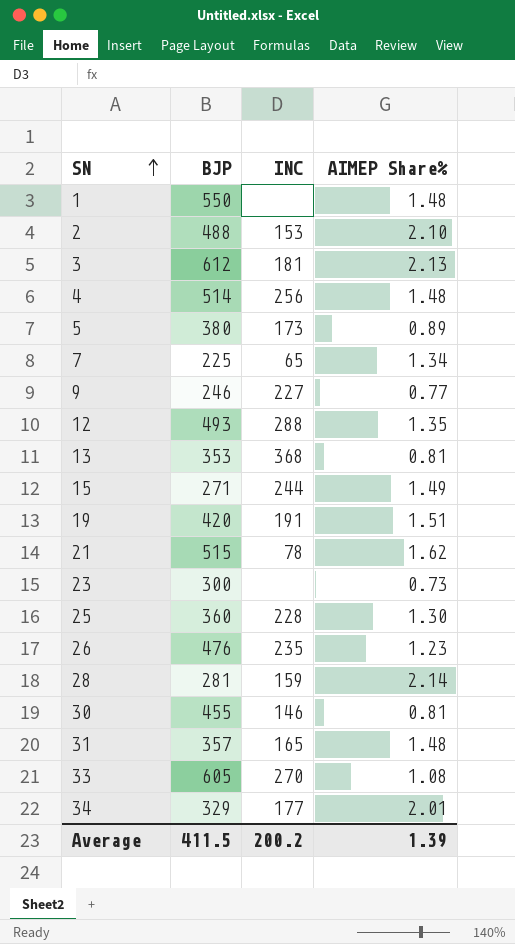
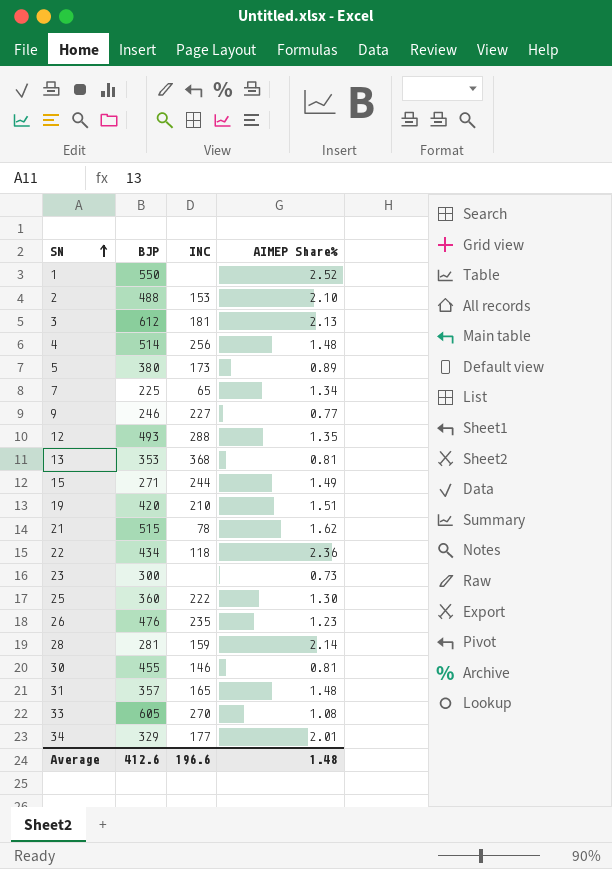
1 | AIMEP Share%: 1.48 -> 2.52
19 | INC: 191 -> 210
row 22: none -> 434 | 118 | 2.36
25 | INC: 228 -> 222
Average | BJP: 411.5 -> 412.6
Average | INC: 200.2 -> 196.6
Average | AIMEP Share%: 1.39 -> 1.48

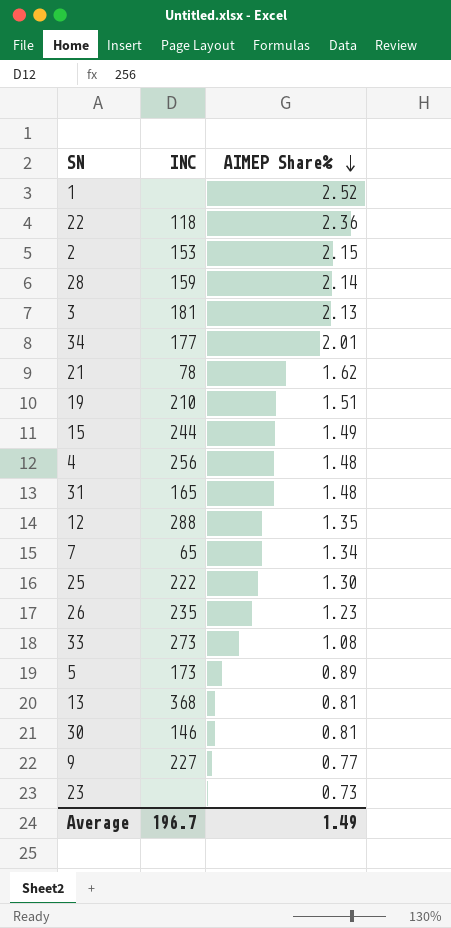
row order: SN ascending -> AIMEP Share% descending
column BJP | position: 2 -> none
2 | AIMEP Share%: 2.10 -> 2.15
33 | INC: 270 -> 273
Average | INC: 196.6 -> 196.7
Average | AIMEP Share%: 1.48 -> 1.49

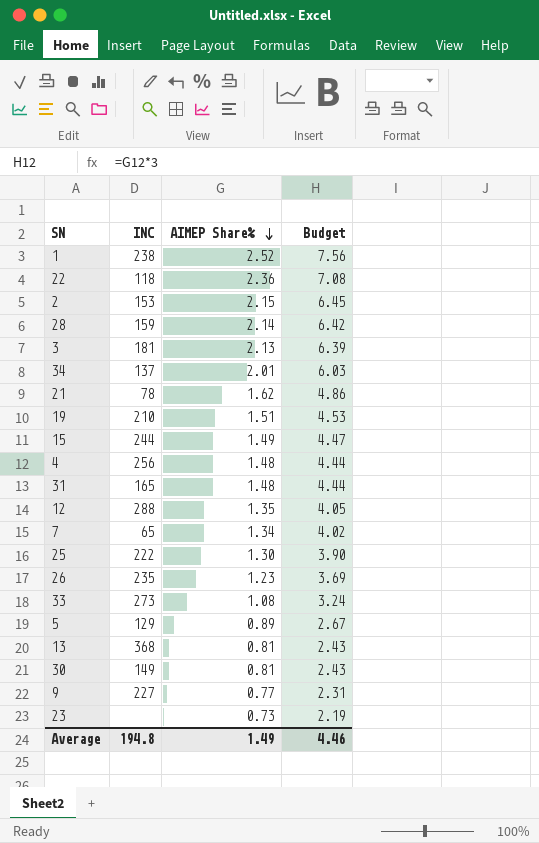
column Budget | formula: none -> [AIMEP Share%] * 3
1 | INC: none -> 238
34 | INC: 177 -> 137
5 | INC: 173 -> 129
30 | INC: 146 -> 149
Average | INC: 196.7 -> 194.8

